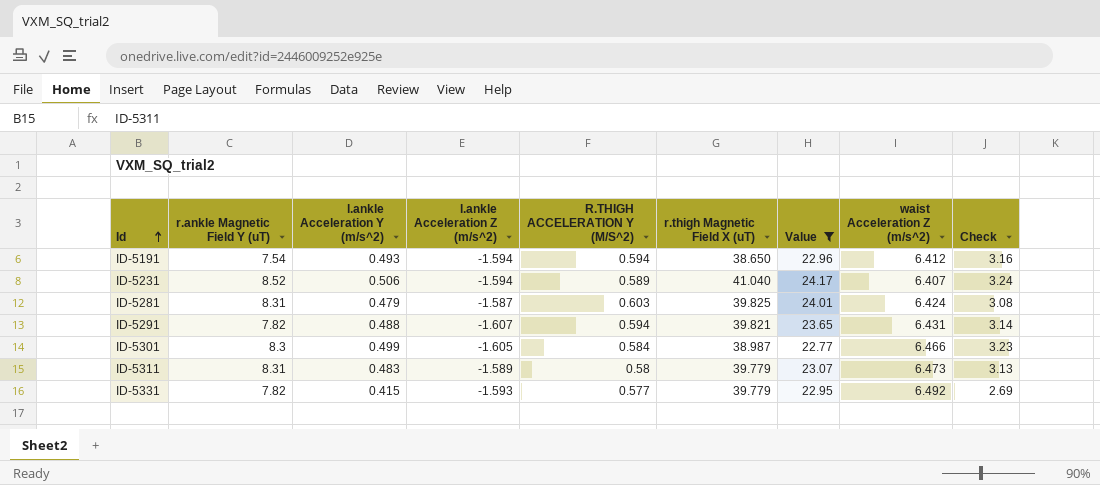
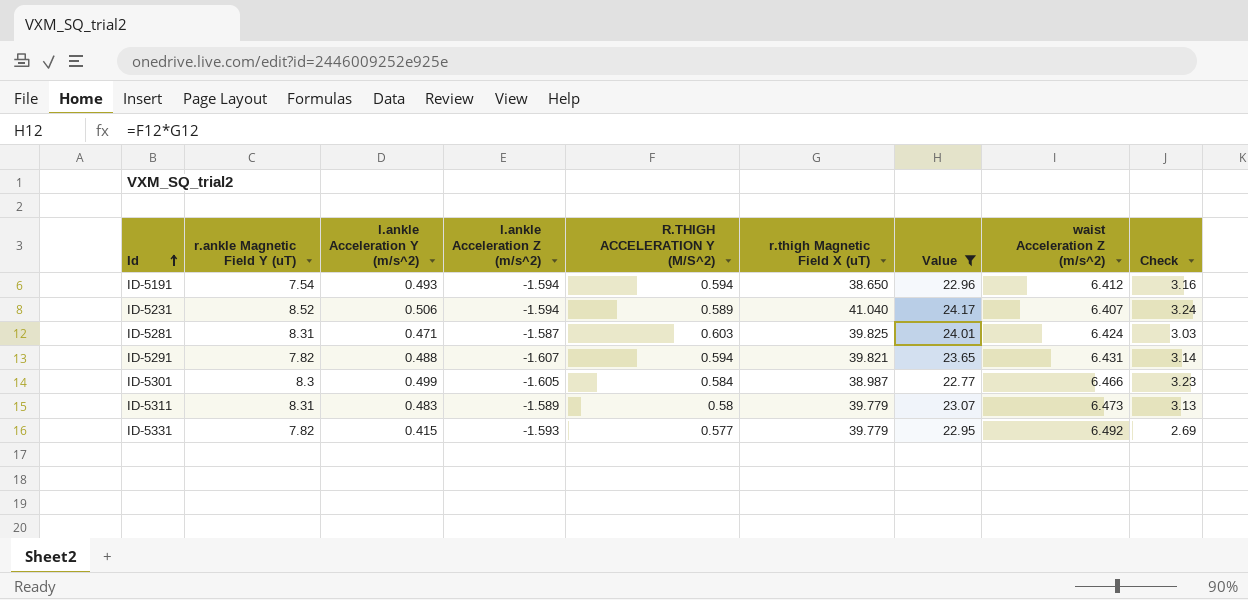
ID-5281 | l.ankle Acceleration Y (m/s^2): 0.479 -> 0.471
ID-5281 | Check: 3.08 -> 3.03

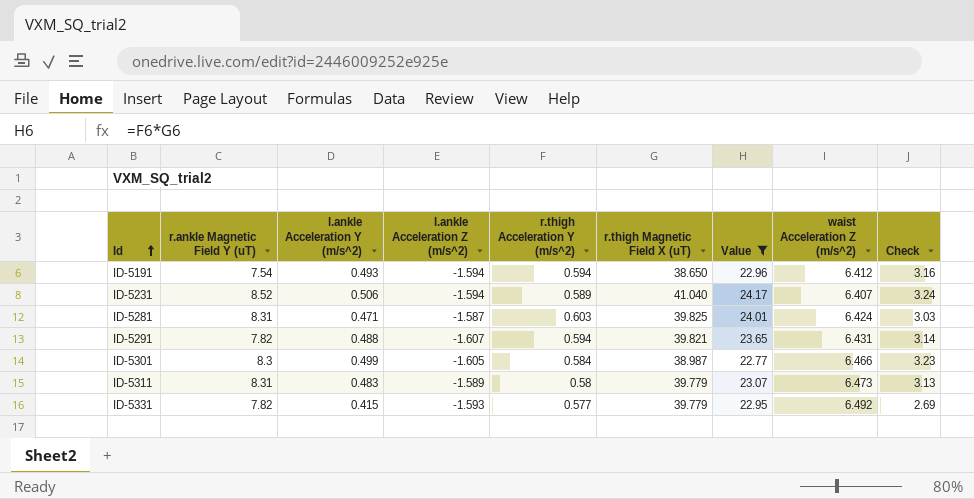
column name: R.THIGH ACCELERATION Y (M/S^2) -> r.thigh Acceleration Y (m/s^2)

